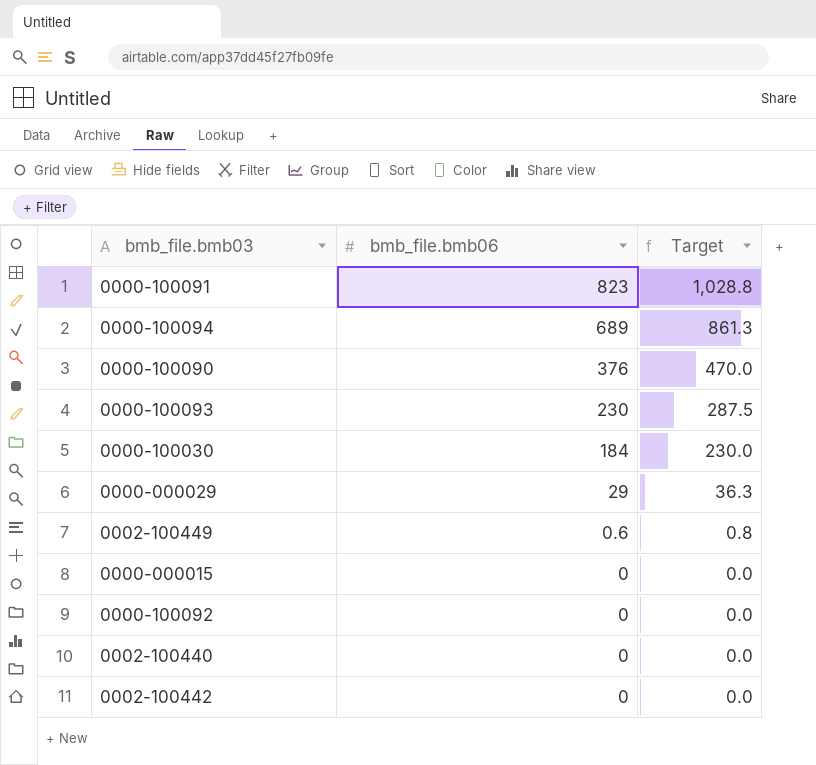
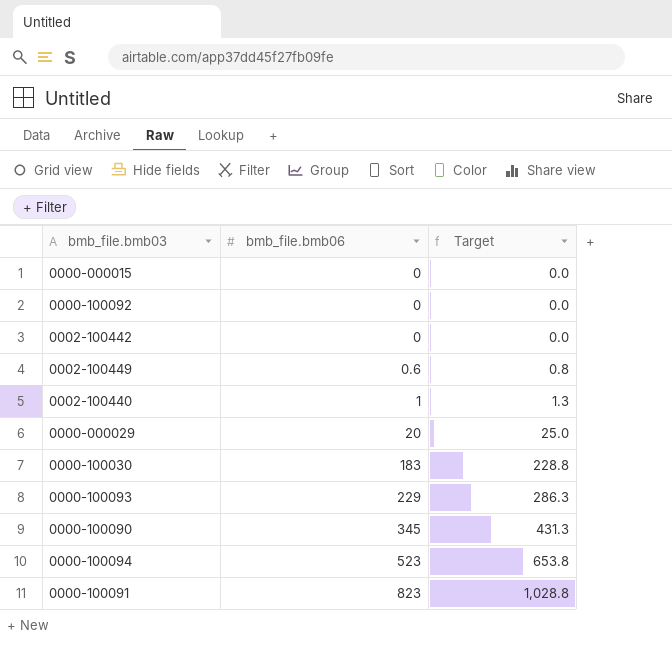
row order: bmb_file.bmb06 descending -> bmb_file.bmb06 ascending
0002-100440 | bmb_file.bmb06: 0 -> 1
0002-100440 | Target: 0.0 -> 1.3
0000-000029 | bmb_file.bmb06: 29 -> 20
0000-000029 | Target: 36.3 -> 25.0
0000-100030 | bmb_file.bmb06: 184 -> 183
0000-100030 | Target: 230.0 -> 228.8
0000-100093 | bmb_file.bmb06: 230 -> 229
0000-100093 | Target: 287.5 -> 286.3
0000-100090 | bmb_file.bmb06: 376 -> 345
0000-100090 | Target: 470.0 -> 431.3
0000-100094 | bmb_file.bmb06: 689 -> 523
0000-100094 | Target: 861.3 -> 653.8

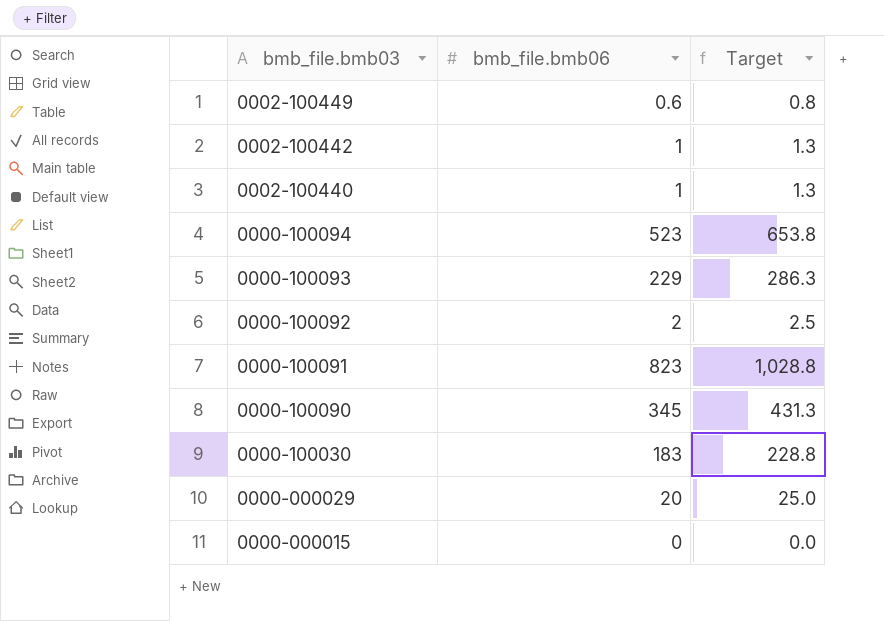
row order: bmb_file.bmb06 ascending -> bmb_file.bmb03 descending
0002-100442 | bmb_file.bmb06: 0 -> 1
0002-100442 | Target: 0.0 -> 1.3
0000-100092 | bmb_file.bmb06: 0 -> 2
0000-100092 | Target: 0.0 -> 2.5

